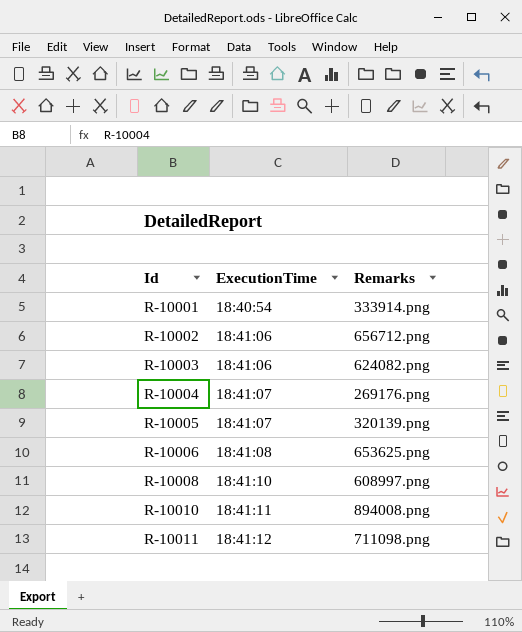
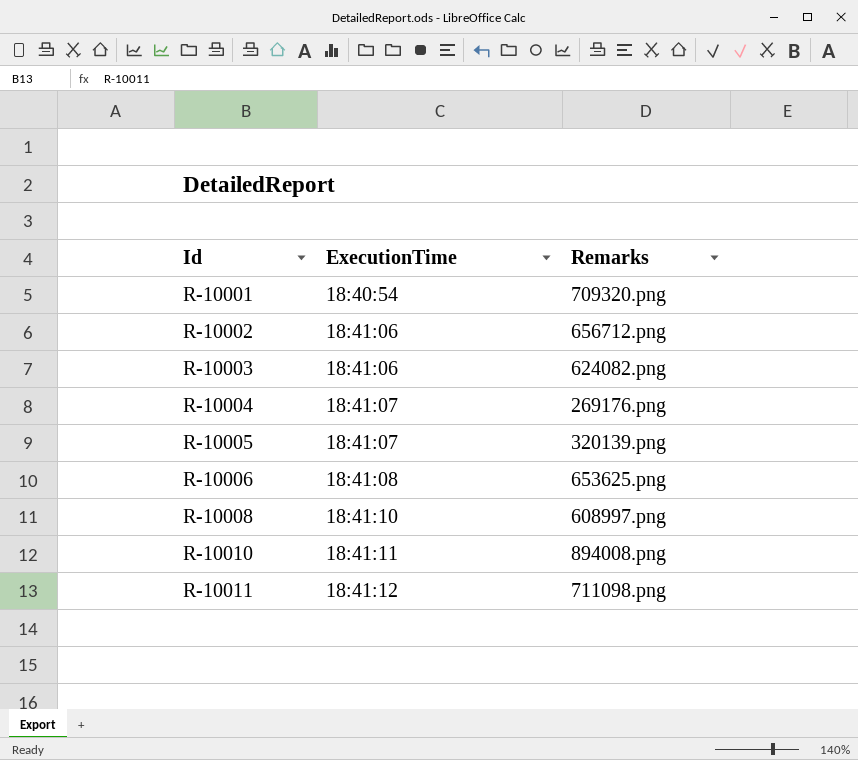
R-10001 | Remarks: 333914.png -> 709320.png

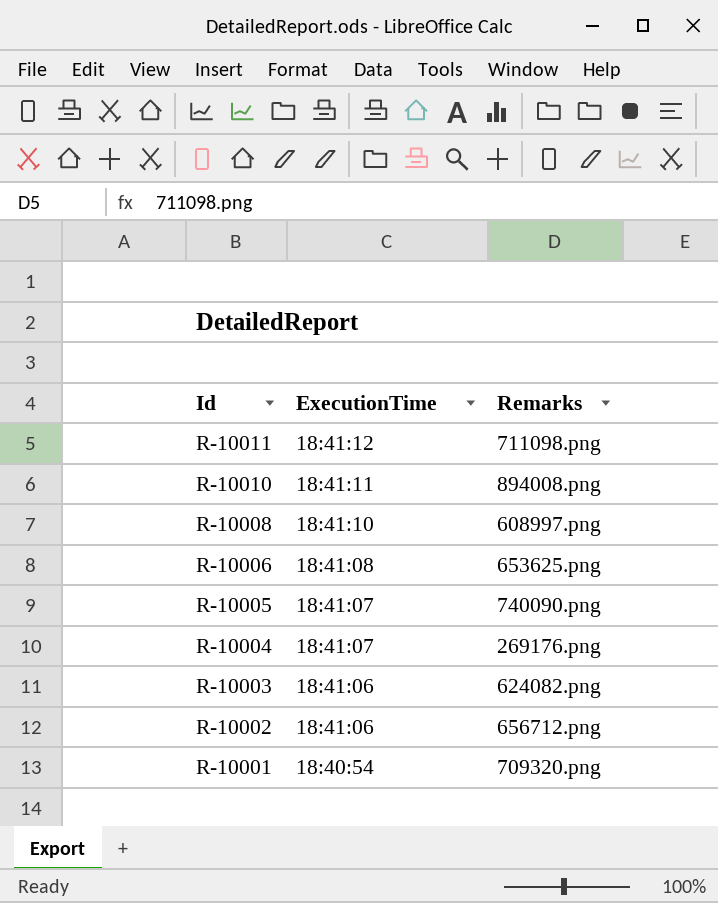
row order: Id ascending -> Id descending
R-10005 | Remarks: 320139.png -> 740090.png

